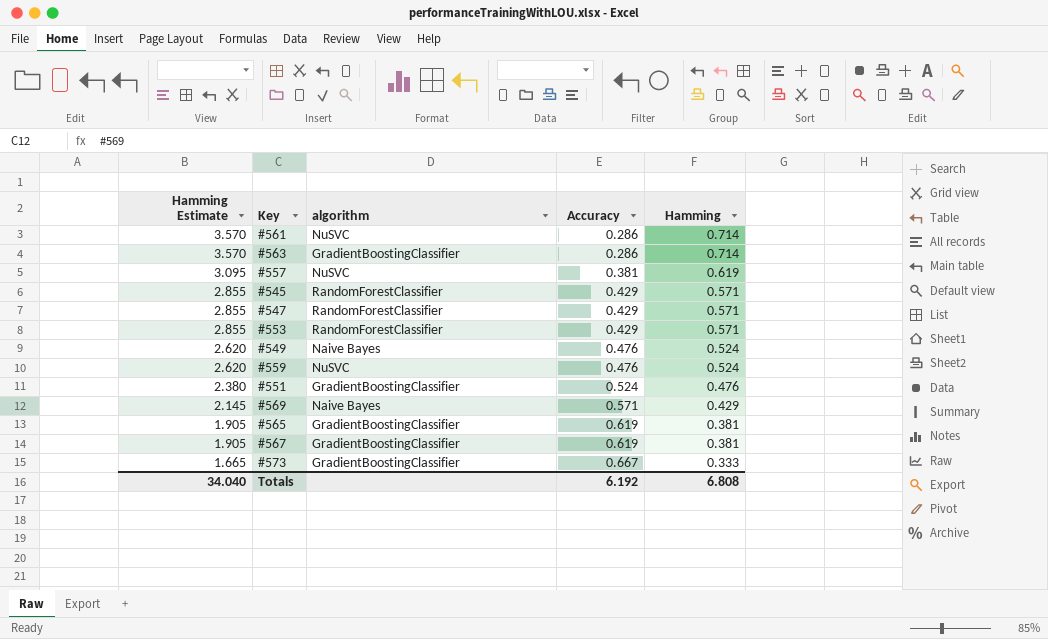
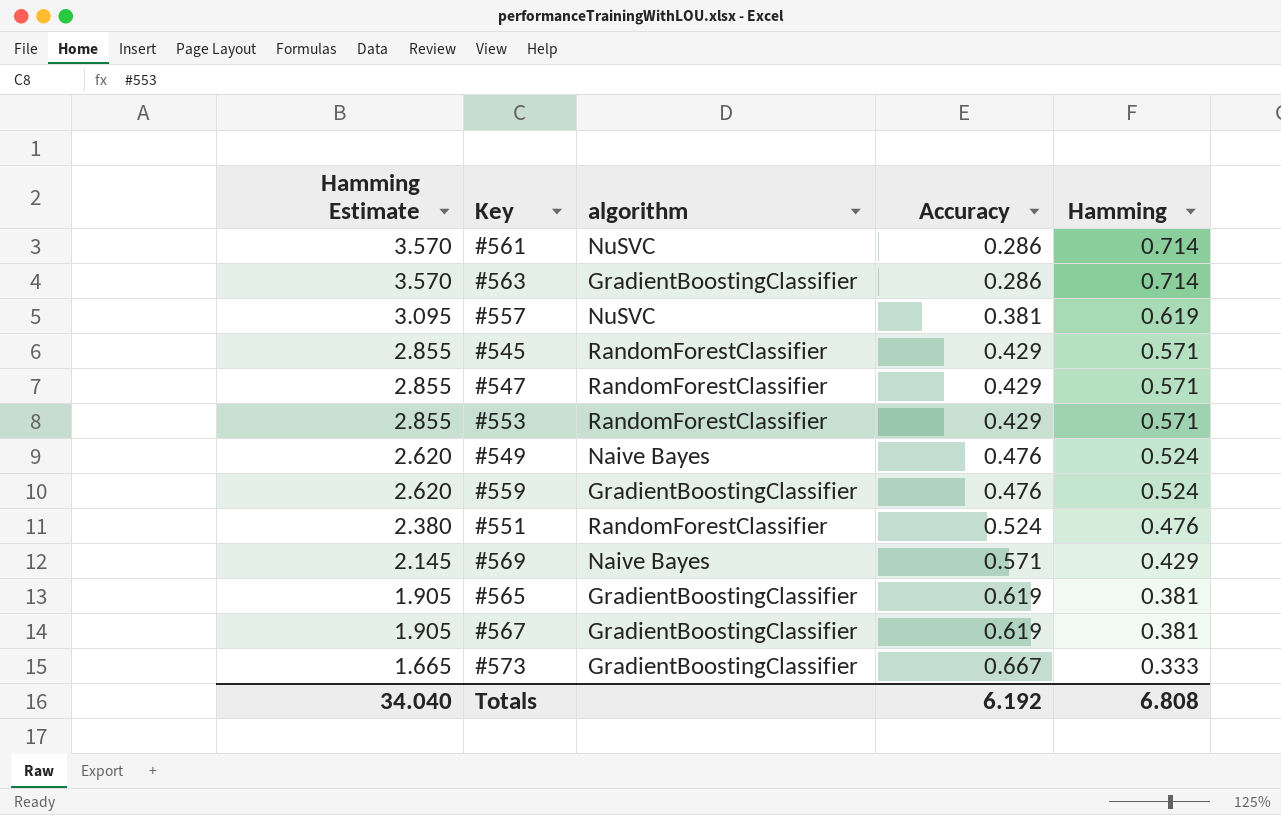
#559 | algorithm: NuSVC -> GradientBoostingClassifier
#551 | algorithm: GradientBoostingClassifier -> RandomForestClassifier

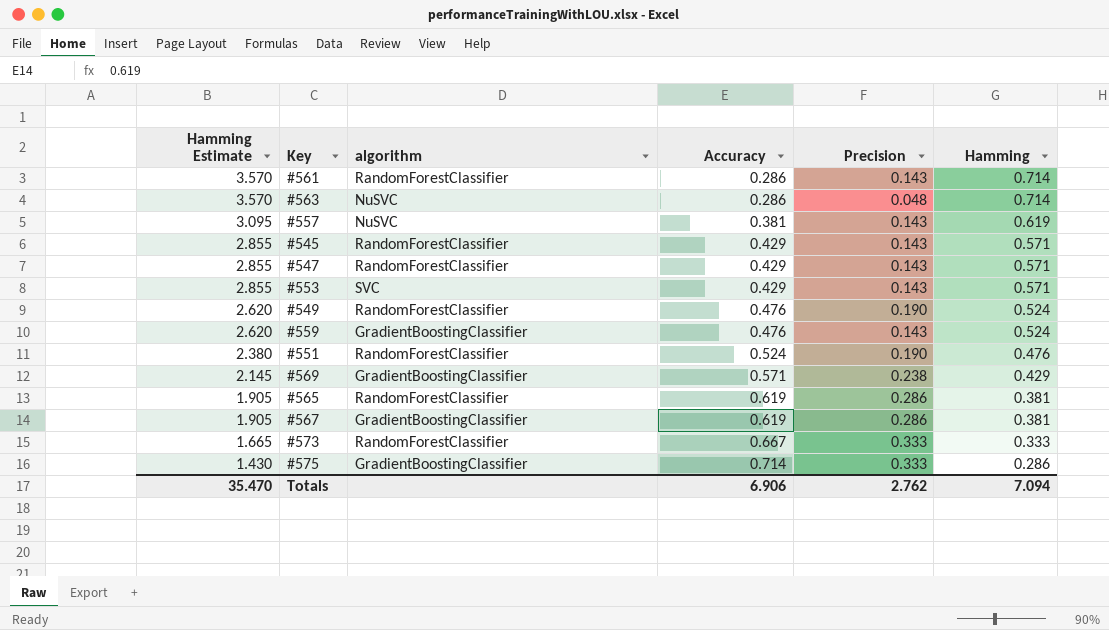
column Precision | position: none -> 5
#561 | algorithm: NuSVC -> RandomForestClassifier
#563 | algorithm: GradientBoostingClassifier -> NuSVC
#553 | algorithm: RandomForestClassifier -> SVC
#549 | algorithm: Naive Bayes -> RandomForestClassifier
#569 | algorithm: Naive Bayes -> GradientBoostingClassifier
#565 | algorithm: GradientBoostingClassifier -> RandomForestClassifier
#573 | algorithm: GradientBoostingClassifier -> RandomForestClassifier
row #575: none -> 1.430 | GradientBoostingClassifier | 0.714 | 0.333 | 0.286
Totals | Hamming Estimate: 34.040 -> 35.470
Totals | Accuracy: 6.192 -> 6.906
Totals | Hamming: 6.808 -> 7.094

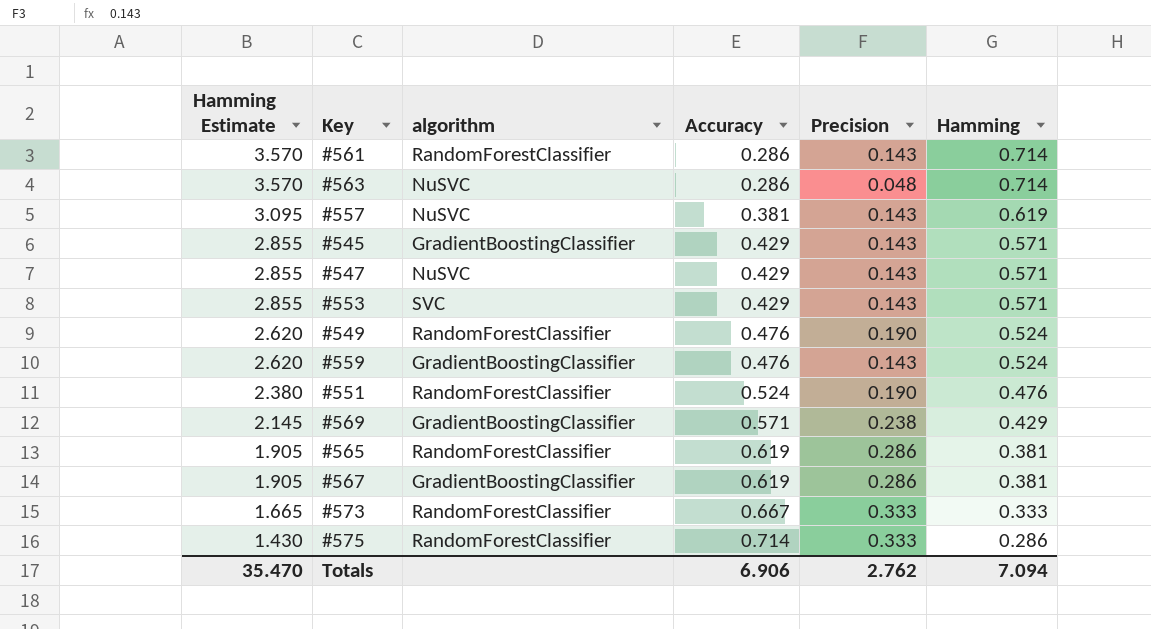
#545 | algorithm: RandomForestClassifier -> GradientBoostingClassifier
#547 | algorithm: RandomForestClassifier -> NuSVC
#575 | algorithm: GradientBoostingClassifier -> RandomForestClassifier

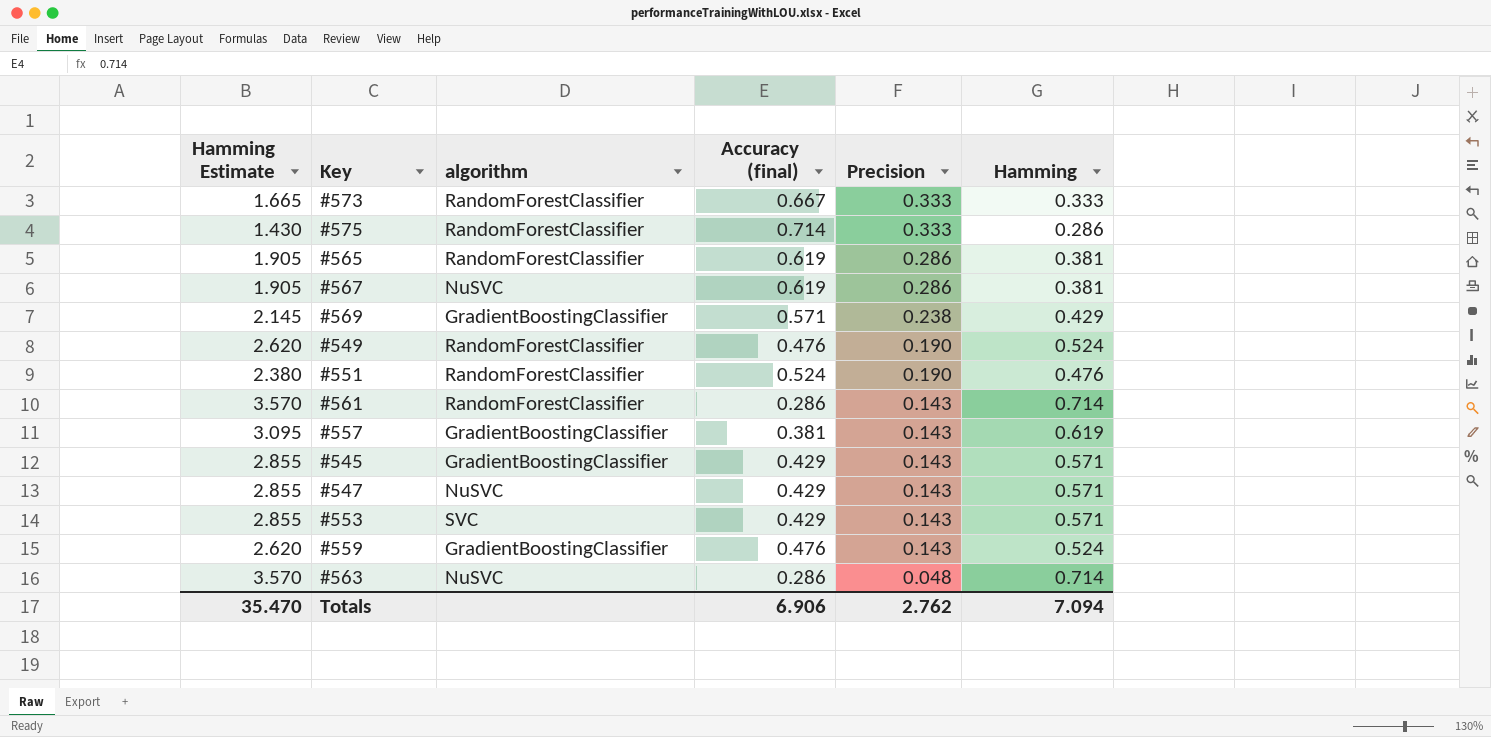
row order: Hamming Estimate descending -> Precision descending
column name: Accuracy -> Accuracy (final)
#567 | algorithm: GradientBoostingClassifier -> NuSVC
#557 | algorithm: NuSVC -> GradientBoostingClassifier

